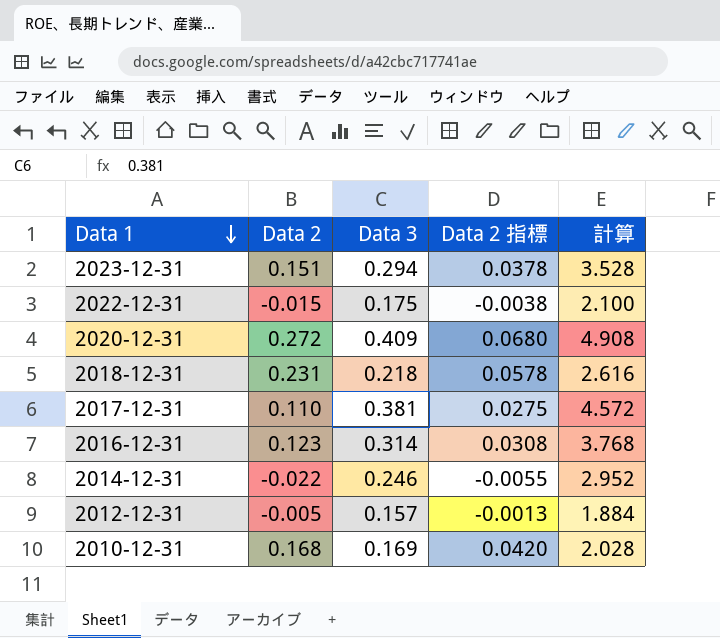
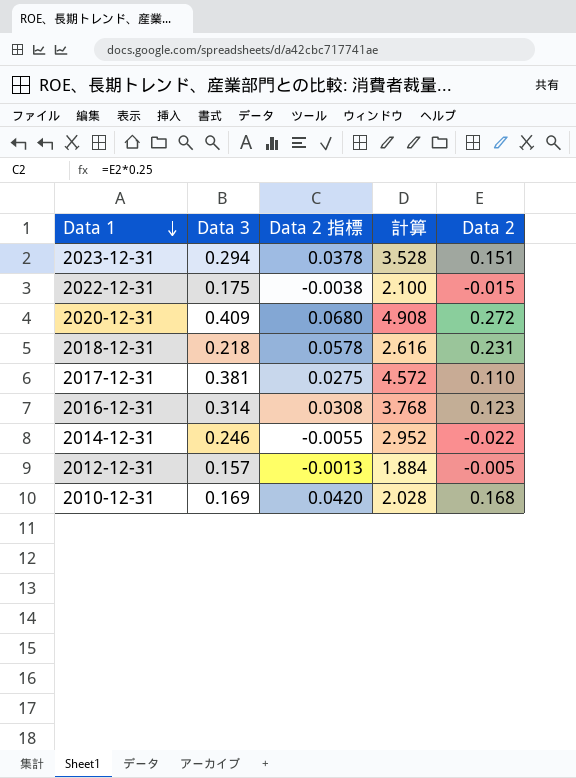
column Data 2 | position: 2 -> 5

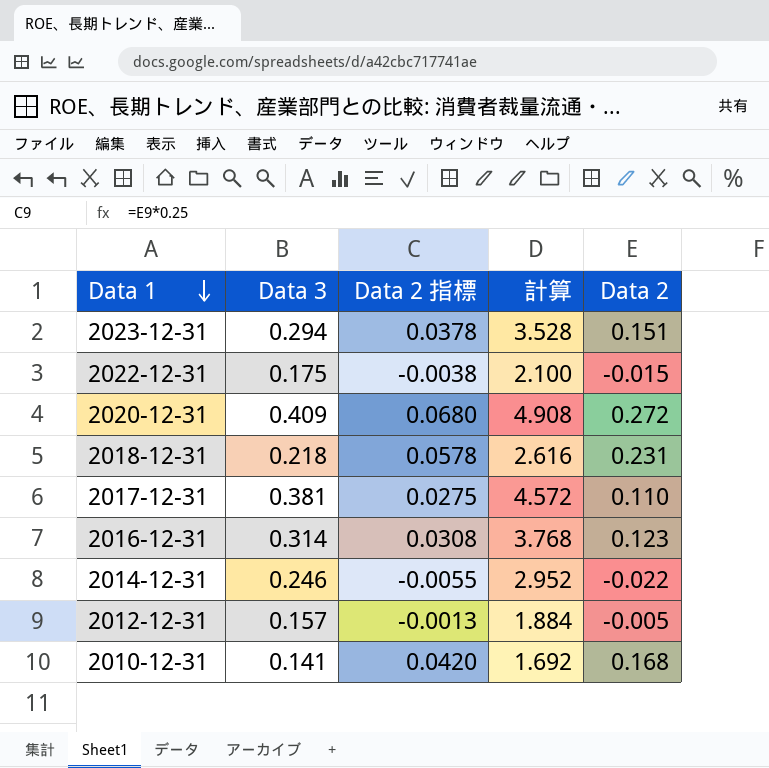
2010-12-31 | Data 3: 0.169 -> 0.141
2010-12-31 | 計算: 2.028 -> 1.692

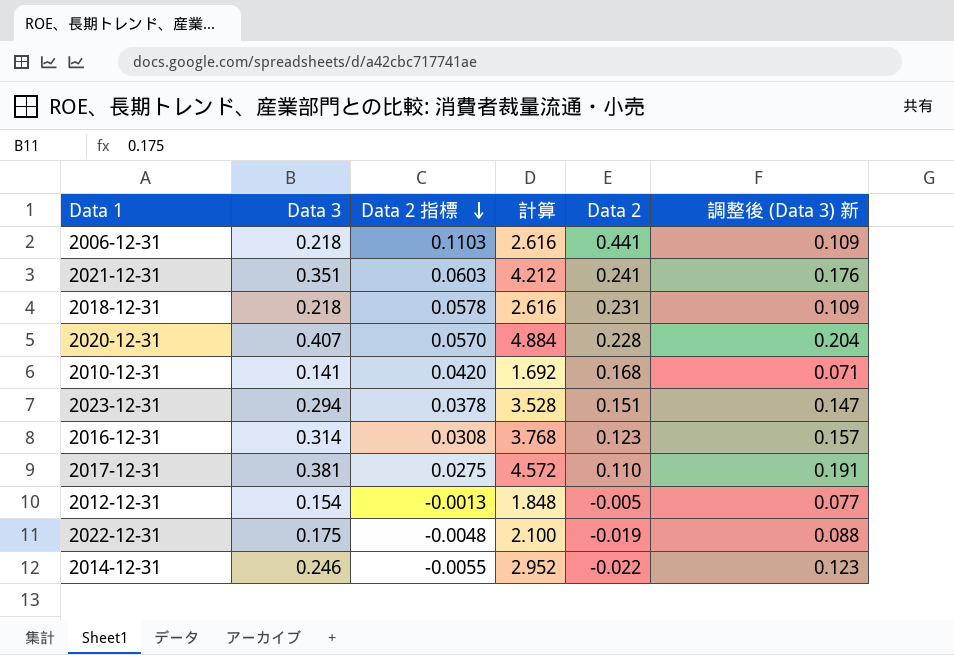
row order: Data 1 descending -> Data 2 指標 descending
column 調整後 (Data 3) 新 | formula: none -> [Data 3] * 0.5
row 2006-12-31: none -> 0.218 | 0.1103 | 2.616 | 0.441 | 0.109
row 2021-12-31: none -> 0.351 | 0.0603 | 4.212 | 0.241 | 0.176
2020-12-31 | Data 3: 0.409 -> 0.407
2020-12-31 | Data 2 指標: 0.0680 -> 0.0570
2020-12-31 | 計算: 4.908 -> 4.884
2020-12-31 | Data 2: 0.272 -> 0.228
2012-12-31 | Data 3: 0.157 -> 0.154
2012-12-31 | 計算: 1.884 -> 1.848
2022-12-31 | Data 2 指標: -0.0038 -> -0.0048
2022-12-31 | Data 2: -0.015 -> -0.019

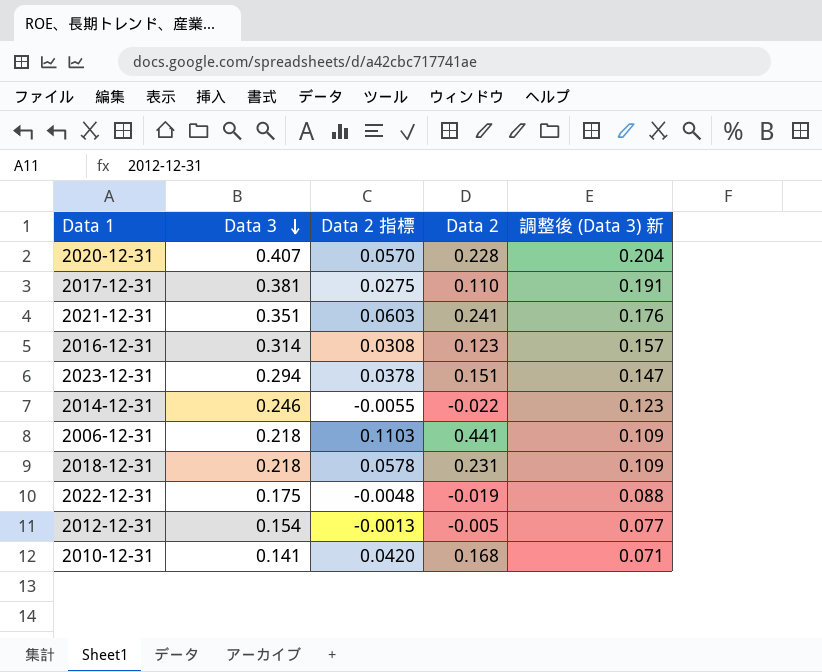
row order: Data 2 指標 descending -> Data 3 descending
column 計算 | formula: [Data 3] * 12 -> none

